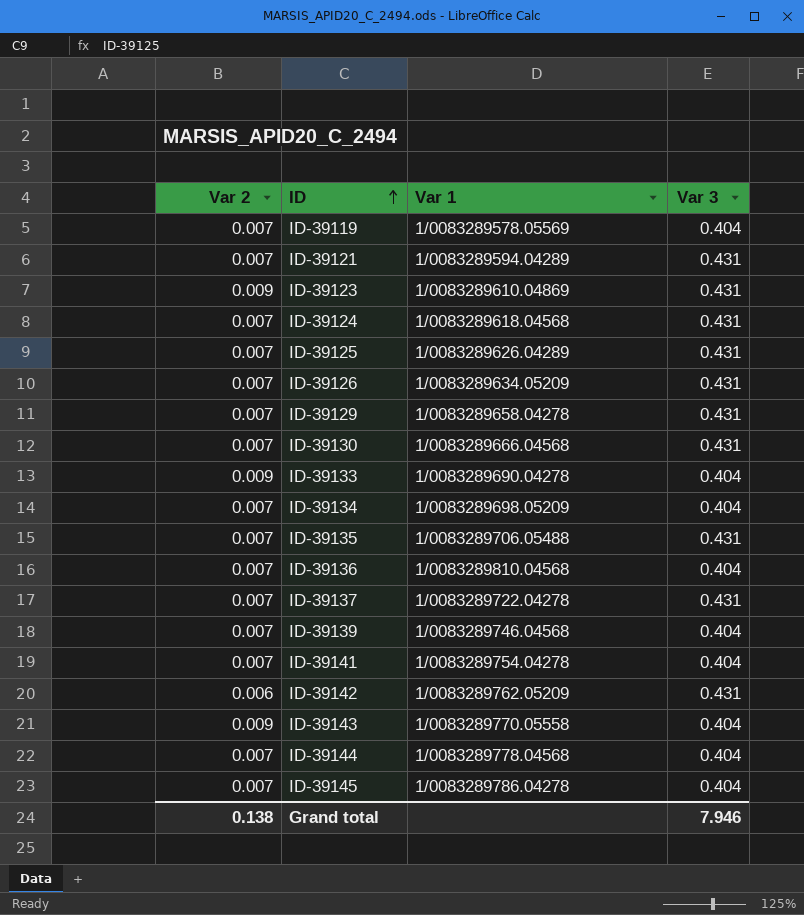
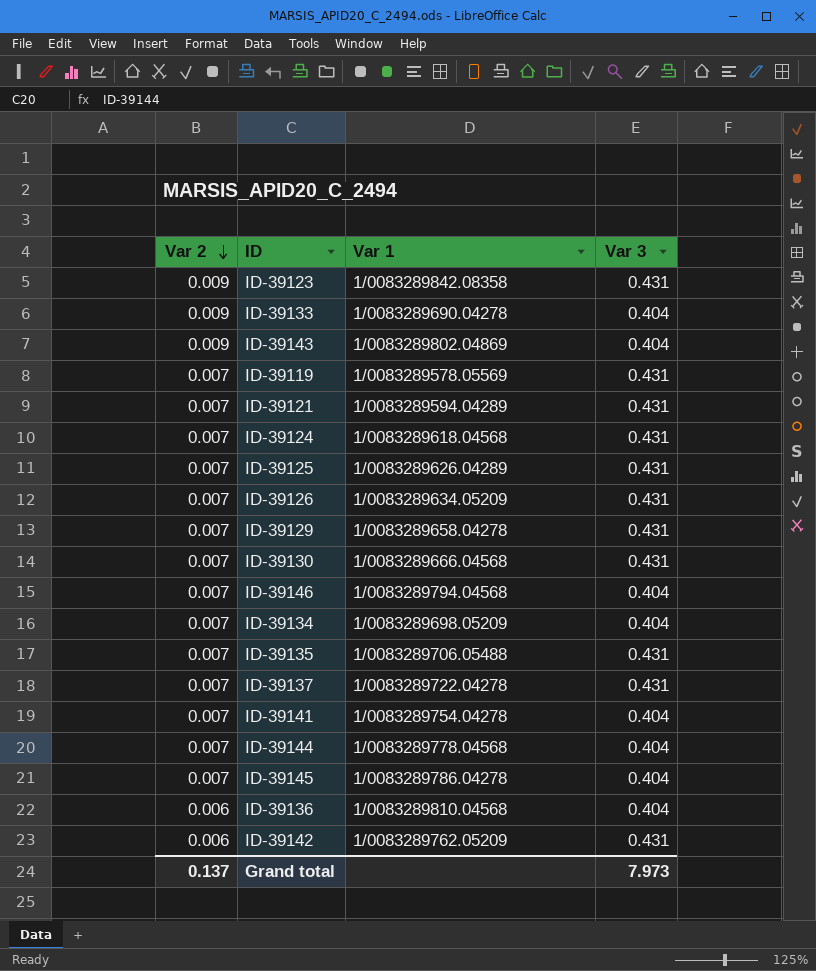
row order: ID ascending -> Var 2 descending
row ID-39139: 0.007 | 1/0083289746.04568 | 0.404 -> none
ID-39123 | Var 1: 1/0083289610.04869 -> 1/0083289842.08358
ID-39143 | Var 1: 1/0083289770.05558 -> 1/0083289802.04869
ID-39119 | Var 3: 0.404 -> 0.431
row ID-39146: none -> 0.007 | 1/0083289794.04568 | 0.404
ID-39136 | Var 2: 0.007 -> 0.006
Grand total | Var 2: 0.138 -> 0.137
Grand total | Var 3: 7.946 -> 7.973

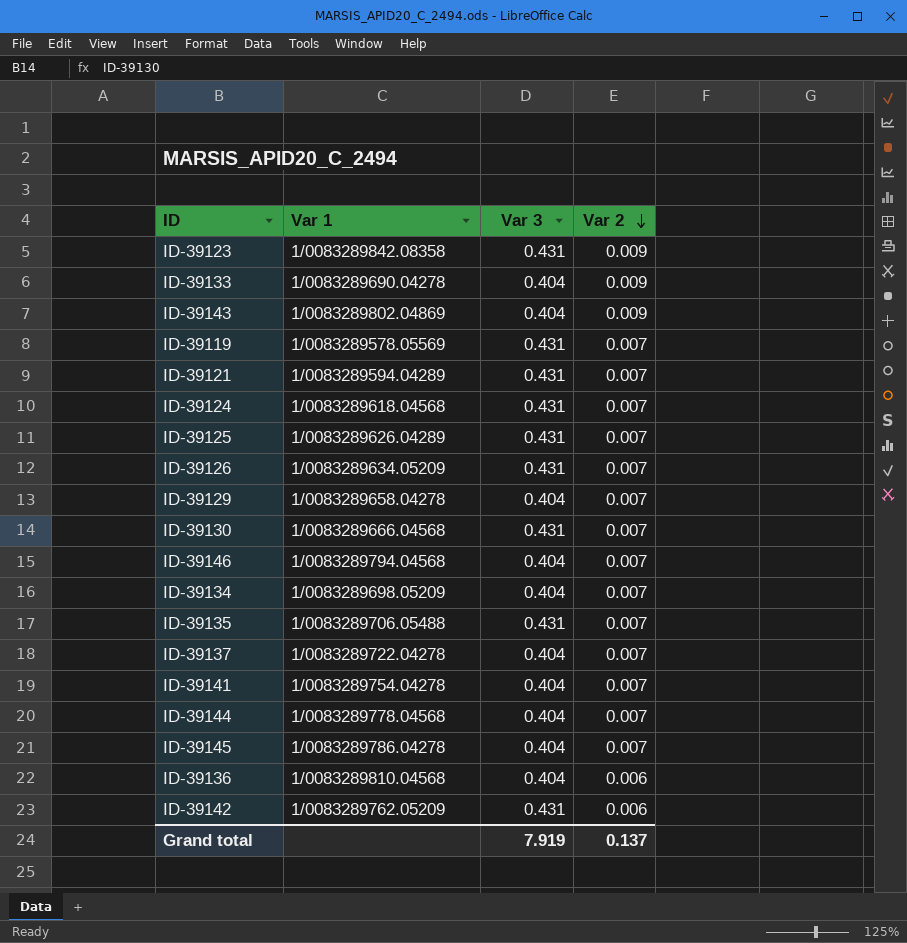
column Var 2 | position: 1 -> 4
ID-39129 | Var 3: 0.431 -> 0.404
ID-39137 | Var 3: 0.431 -> 0.404
Grand total | Var 3: 7.973 -> 7.919

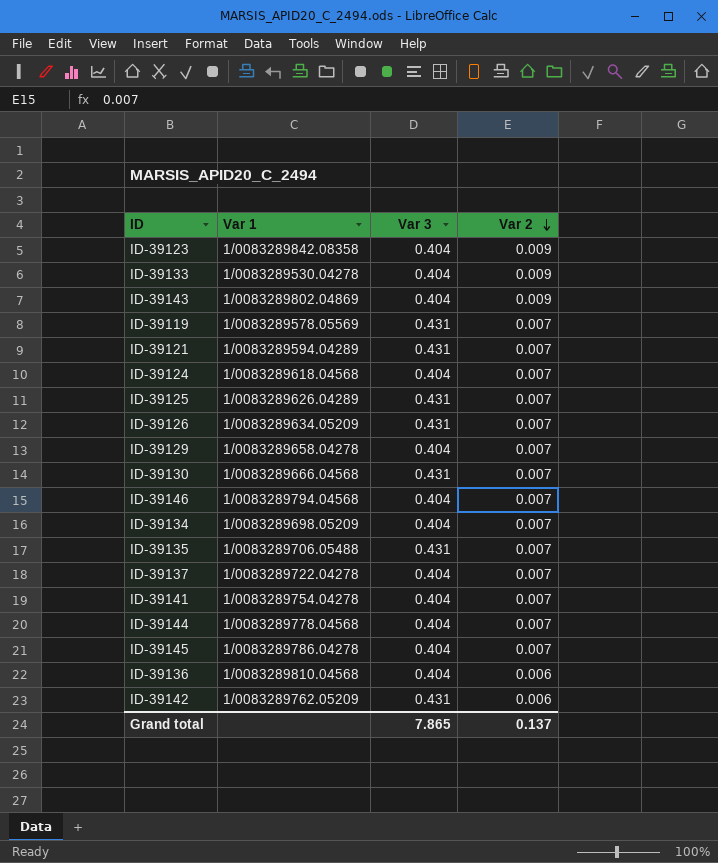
ID-39123 | Var 3: 0.431 -> 0.404
ID-39133 | Var 1: 1/0083289690.04278 -> 1/0083289530.04278
ID-39124 | Var 3: 0.431 -> 0.404
Grand total | Var 3: 7.919 -> 7.865

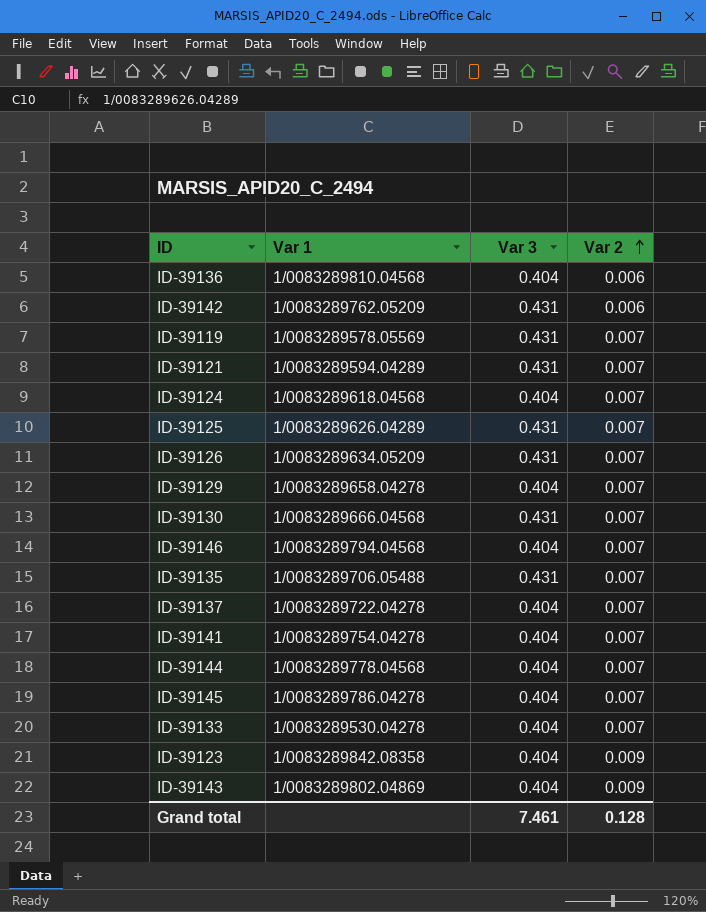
row order: Var 2 descending -> Var 2 ascending
row ID-39134: 1/0083289698.05209 | 0.404 | 0.007 -> none
ID-39133 | Var 2: 0.009 -> 0.007
Grand total | Var 3: 7.865 -> 7.461
Grand total | Var 2: 0.137 -> 0.128

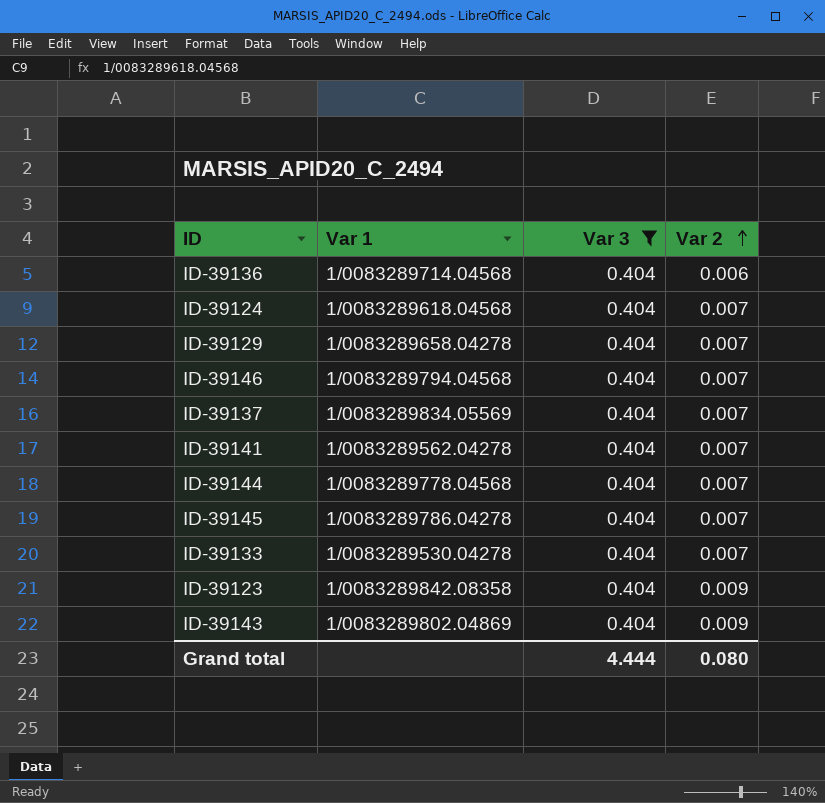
filter: none -> Var 3 = 0.404
ID-39136 | Var 1: 1/0083289810.04568 -> 1/0083289714.04568
ID-39137 | Var 1: 1/0083289722.04278 -> 1/0083289834.05569
ID-39141 | Var 1: 1/0083289754.04278 -> 1/0083289562.04278
Grand total | Var 3: 7.461 -> 4.444
Grand total | Var 2: 0.128 -> 0.080

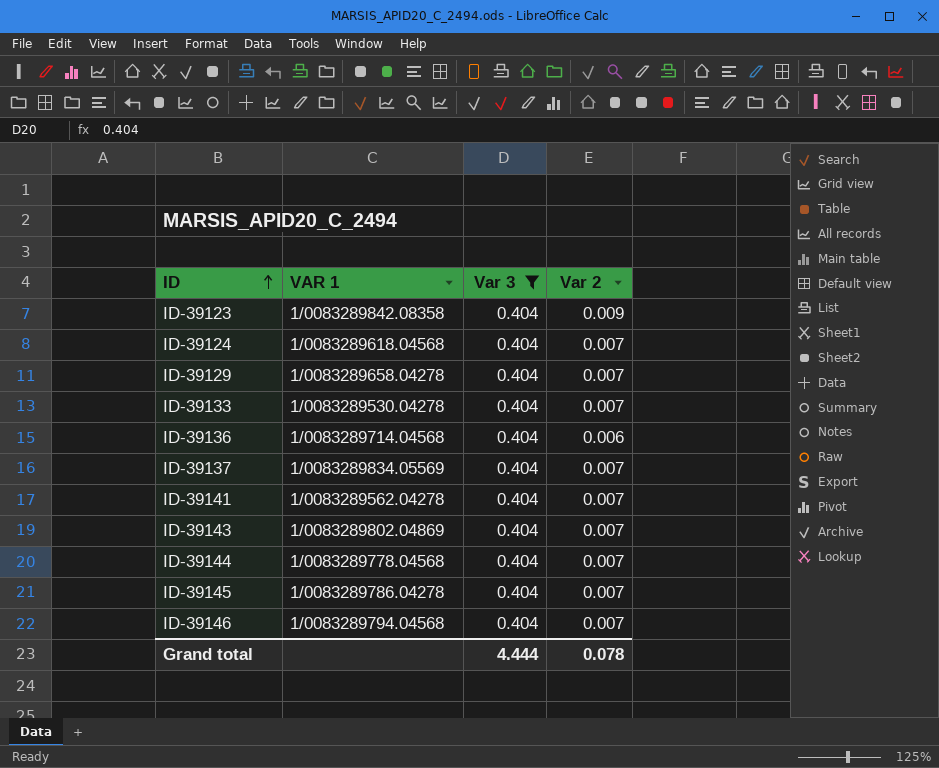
row order: Var 2 ascending -> ID ascending
column name: Var 1 -> VAR 1
ID-39143 | Var 2: 0.009 -> 0.007
Grand total | Var 2: 0.080 -> 0.078

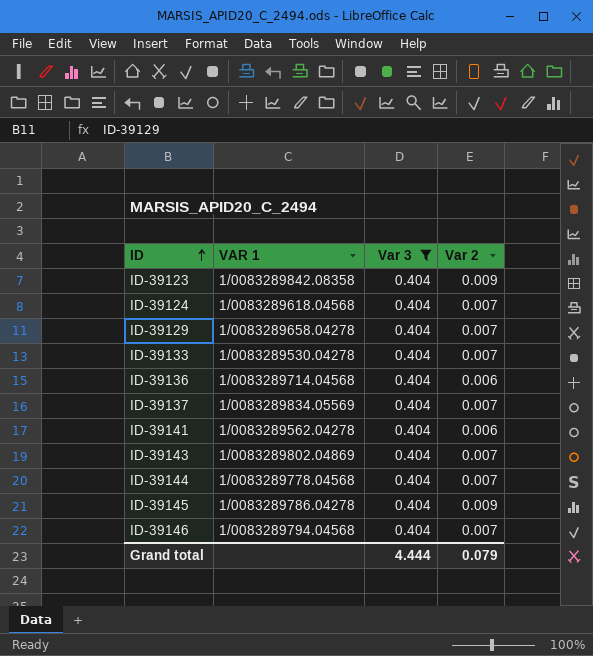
ID-39141 | Var 2: 0.007 -> 0.006
ID-39145 | Var 2: 0.007 -> 0.009
Grand total | Var 2: 0.078 -> 0.079

